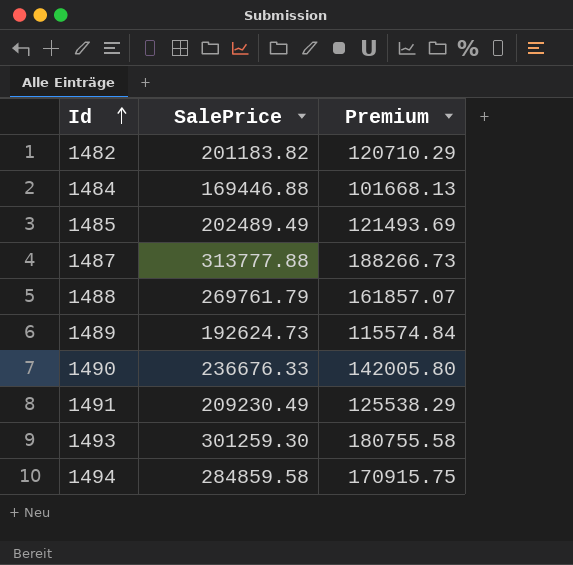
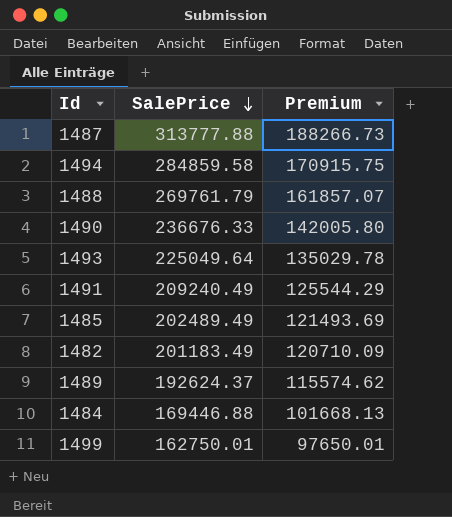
row order: Id ascending -> SalePrice descending
1493 | SalePrice: 301259.30 -> 225049.64
1493 | Premium: 180755.58 -> 135029.78
1491 | SalePrice: 209230.49 -> 209240.49
1491 | Premium: 125538.29 -> 125544.29
1482 | SalePrice: 201183.82 -> 201183.49
1482 | Premium: 120710.29 -> 120710.09
1489 | SalePrice: 192624.73 -> 192624.37
1489 | Premium: 115574.84 -> 115574.62
row 1499: none -> 162750.01 | 97650.01

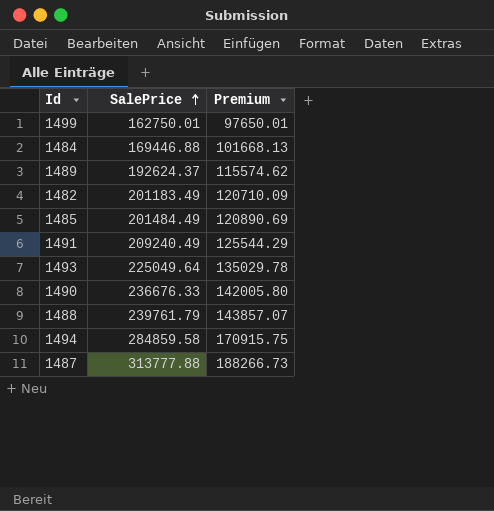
row order: SalePrice descending -> SalePrice ascending
1485 | SalePrice: 202489.49 -> 201484.49
1485 | Premium: 121493.69 -> 120890.69
1488 | SalePrice: 269761.79 -> 239761.79
1488 | Premium: 161857.07 -> 143857.07

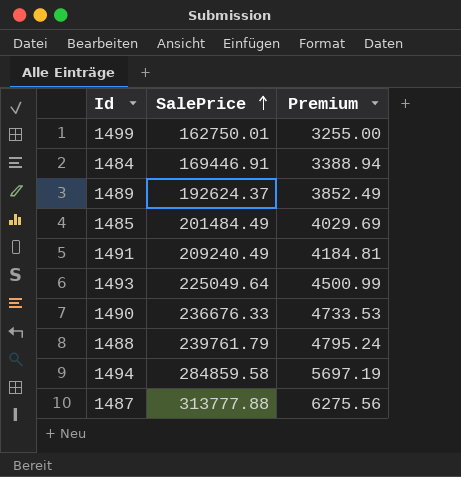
column Premium | formula: [SalePrice] * 0.6 -> [SalePrice] * 0.02
row 1482: 201183.49 | 120710.09 -> none
1484 | SalePrice: 169446.88 -> 169446.91

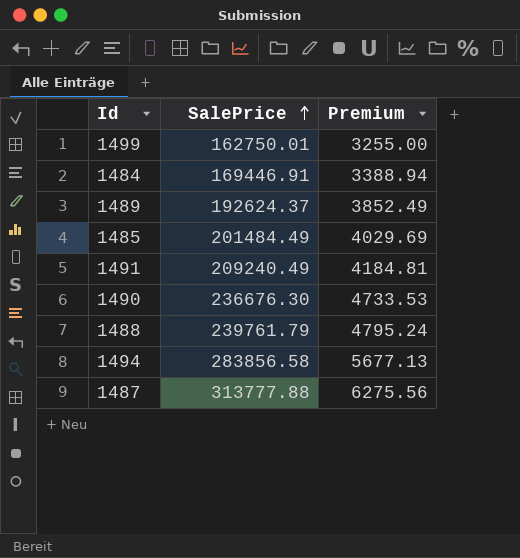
row 1493: 225049.64 | 4500.99 -> none
1490 | SalePrice: 236676.33 -> 236676.30
1494 | SalePrice: 284859.58 -> 283856.58
1494 | Premium: 5697.19 -> 5677.13

